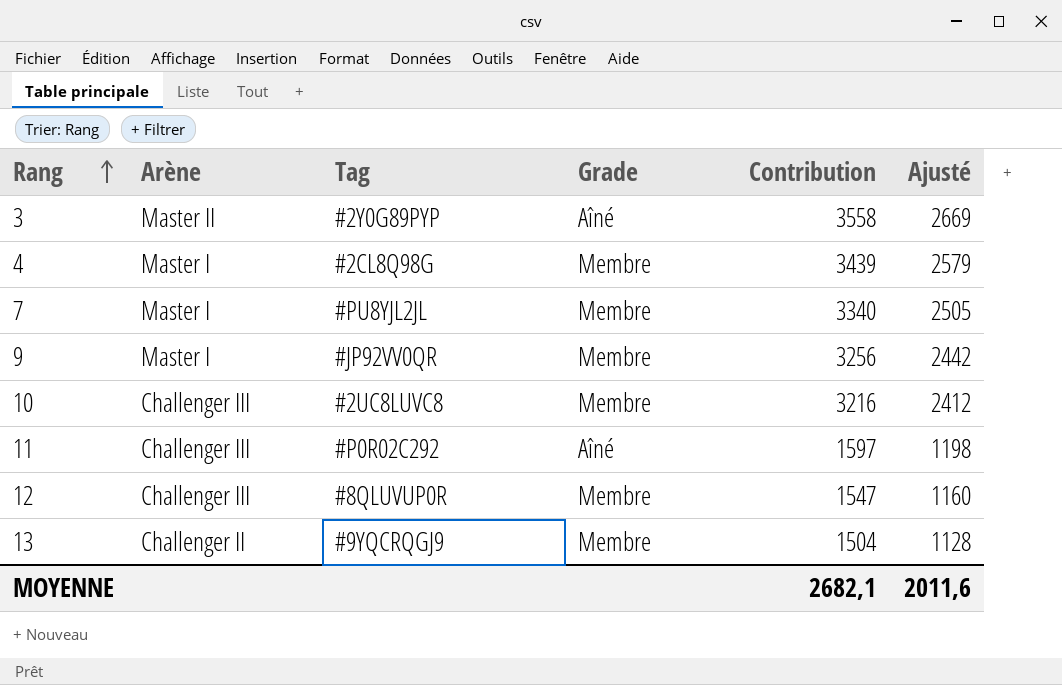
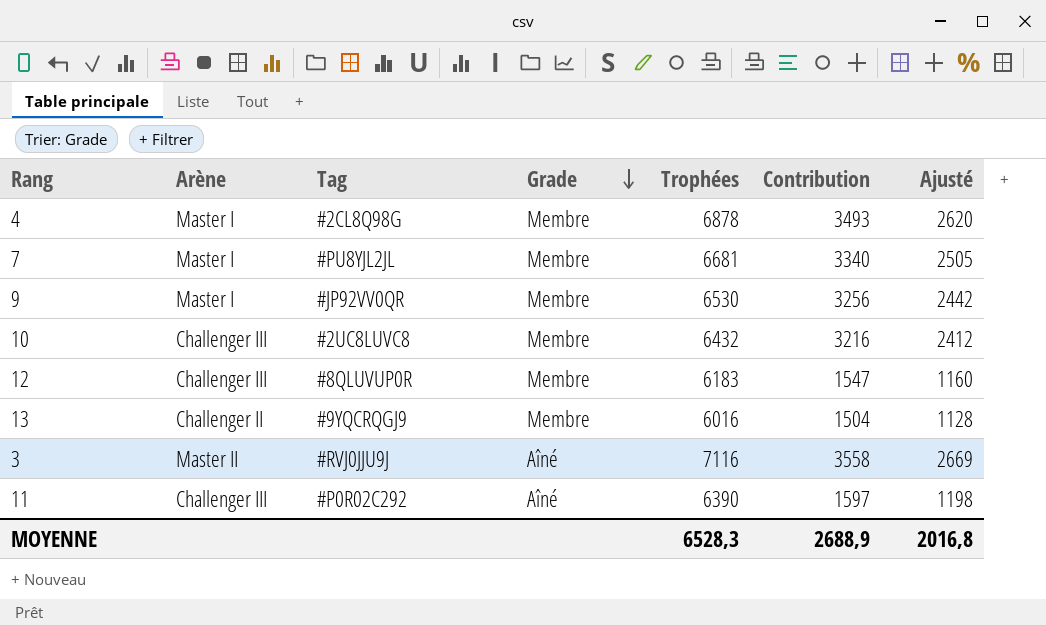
row order: Rang ascending -> Grade descending
column Trophées | position: none -> 5
4 | Contribution: 3439 -> 3493
4 | Ajusté: 2579 -> 2620
3 | Tag: #2Y0G89PYP -> #RVJ0JJU9J
MOYENNE | Contribution: 2682,1 -> 2688,9
MOYENNE | Ajusté: 2011,6 -> 2016,8

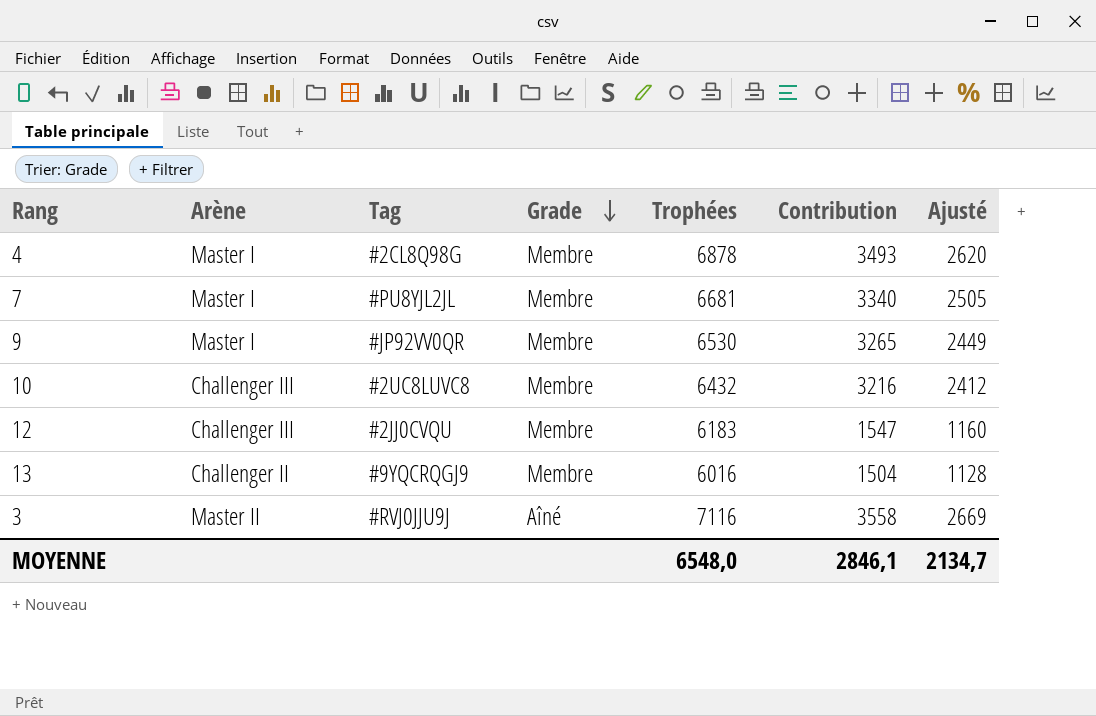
row 11: Challenger III | #P0R02C292 | Aîné | 6390 | 1597 | 1198 -> none
9 | Contribution: 3256 -> 3265
9 | Ajusté: 2442 -> 2449
12 | Tag: #8QLUVUP0R -> #2JJ0CVQU
MOYENNE | Trophées: 6528,3 -> 6548,0
MOYENNE | Contribution: 2688,9 -> 2846,1
MOYENNE | Ajusté: 2016,8 -> 2134,7

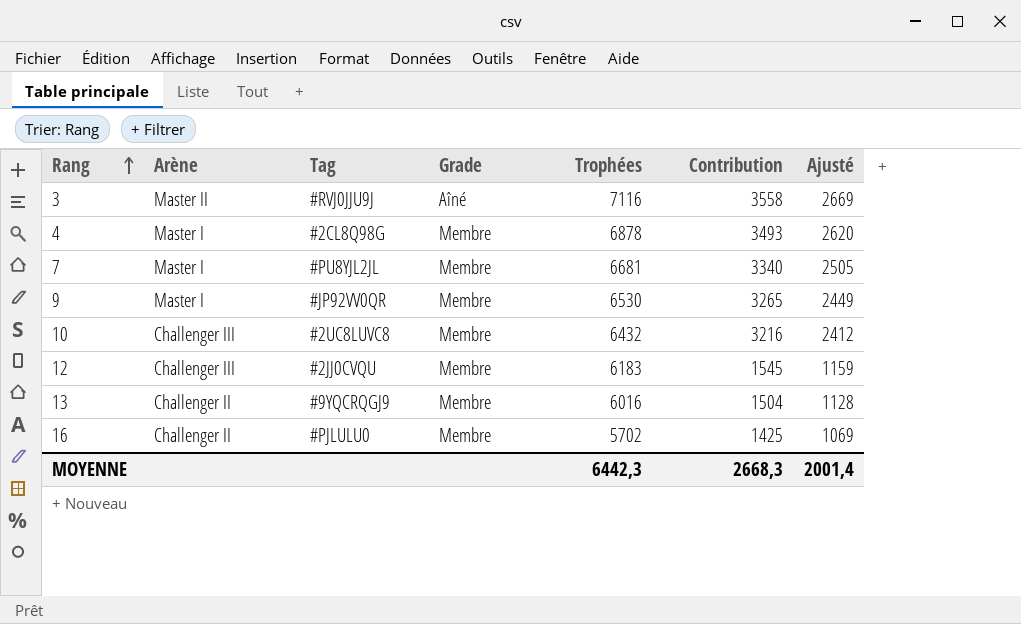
row order: Grade descending -> Rang ascending
12 | Contribution: 1547 -> 1545
12 | Ajusté: 1160 -> 1159
row 16: none -> Challenger II | #PJLULU0 | Membre | 5702 | 1425 | 1069
MOYENNE | Trophées: 6548,0 -> 6442,3
MOYENNE | Contribution: 2846,1 -> 2668,3
MOYENNE | Ajusté: 2134,7 -> 2001,4

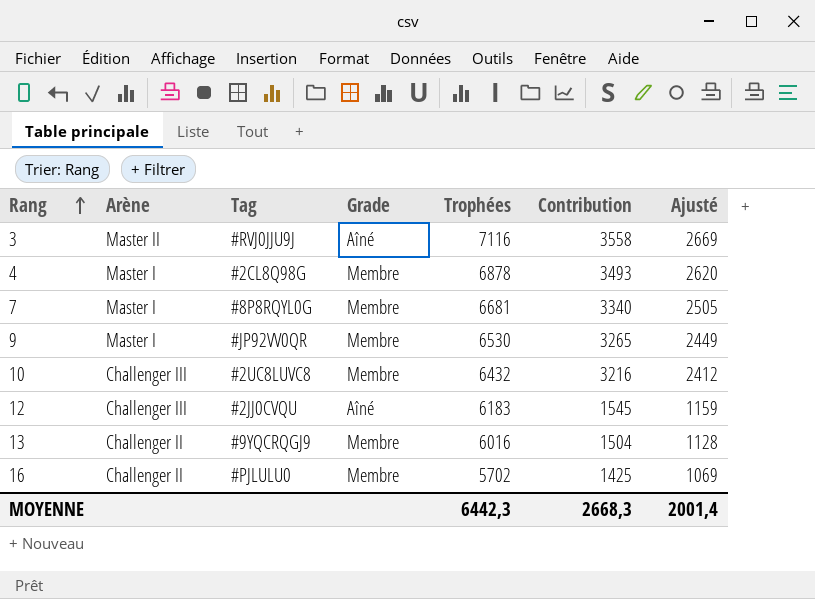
7 | Tag: #PU8YJL2JL -> #8P8RQYL0G
12 | Grade: Membre -> Aîné

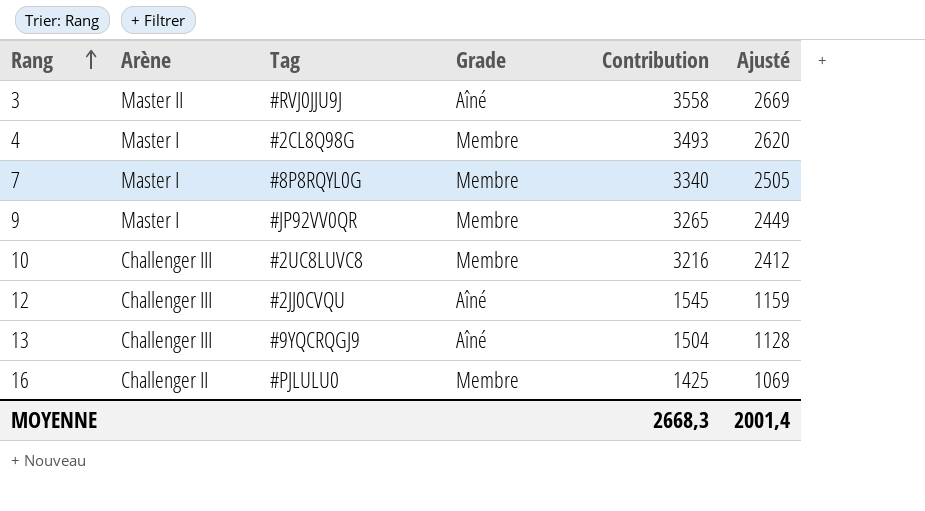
column Trophées | position: 5 -> none
13 | Arène: Challenger II -> Challenger III
13 | Grade: Membre -> Aîné

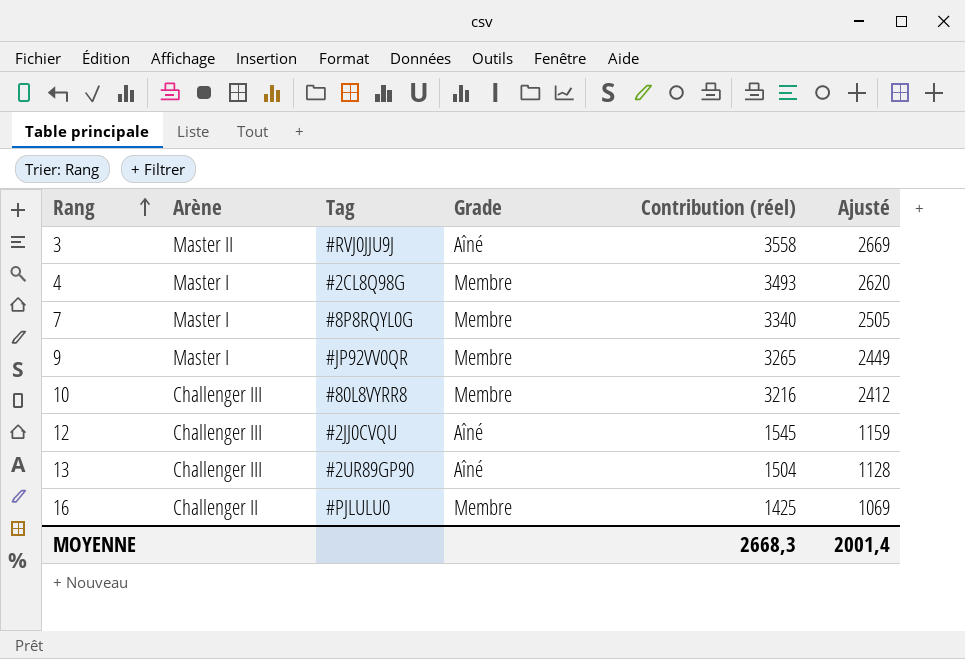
column name: Contribution -> Contribution (réel)
10 | Tag: #2UC8LUVC8 -> #80L8VYRR8
13 | Tag: #9YQCRQGJ9 -> #2UR89GP90

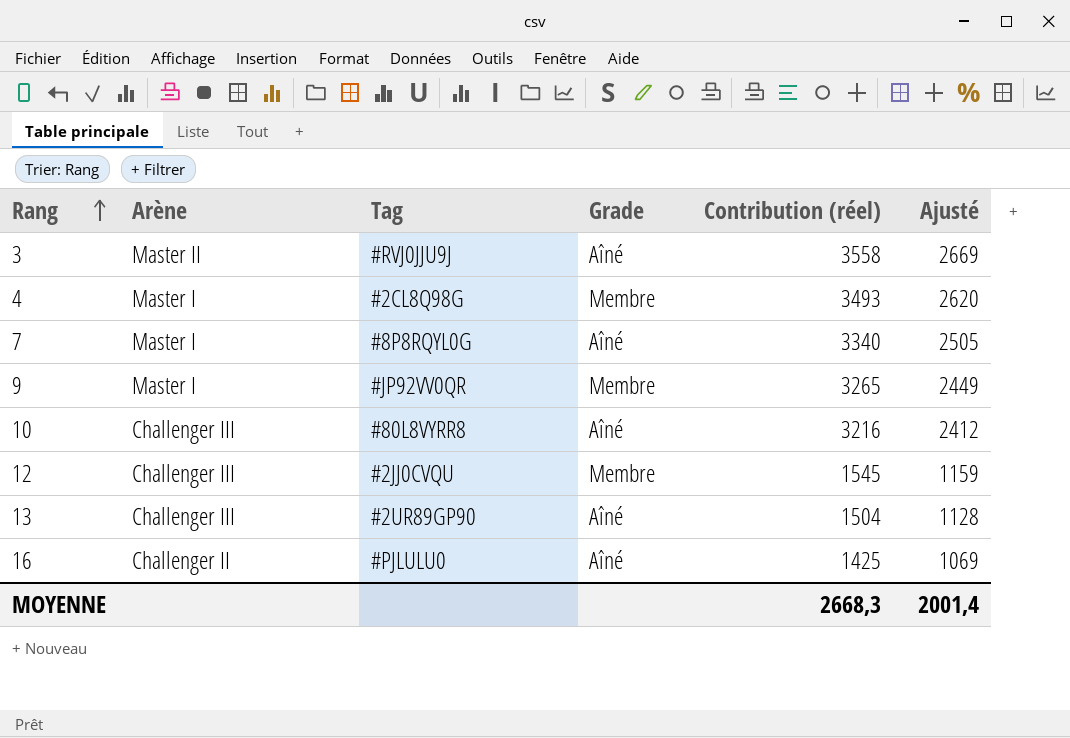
7 | Grade: Membre -> Aîné
10 | Grade: Membre -> Aîné
12 | Grade: Aîné -> Membre
16 | Grade: Membre -> Aîné

